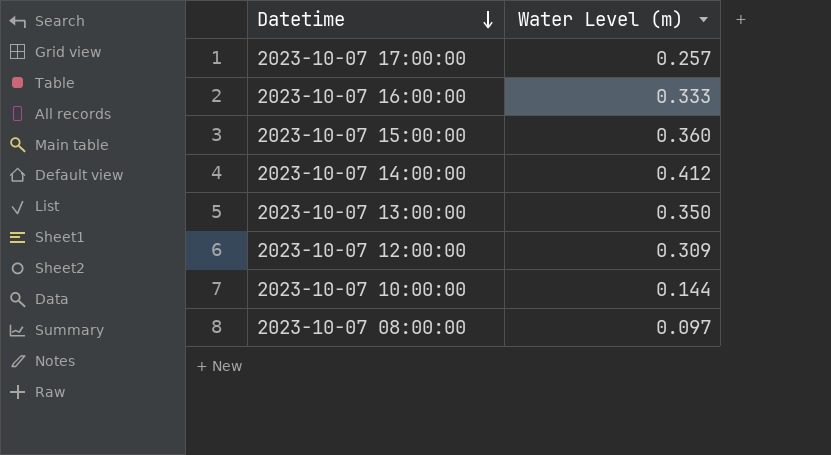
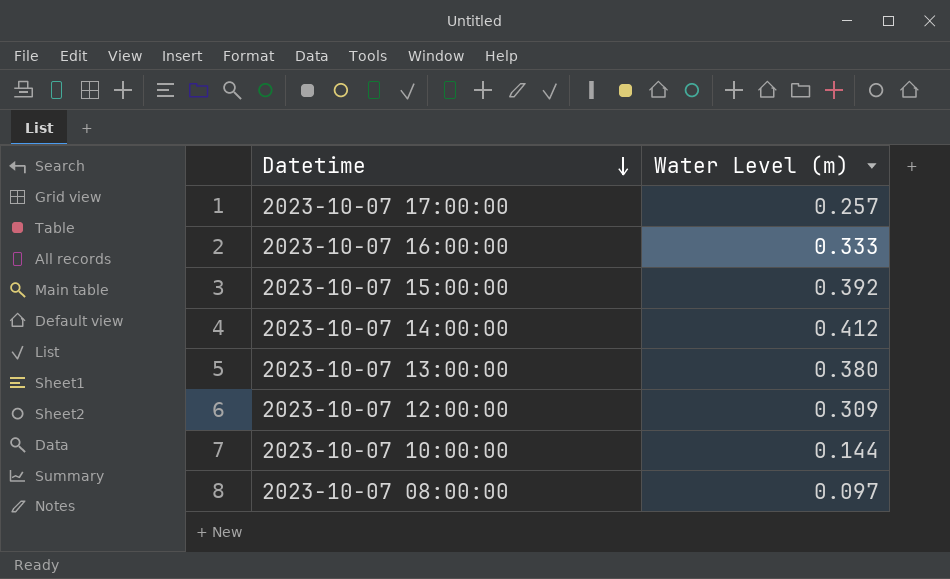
2023-10-07 15:00:00 | Water Level (m): 0.360 -> 0.392
2023-10-07 13:00:00 | Water Level (m): 0.350 -> 0.380

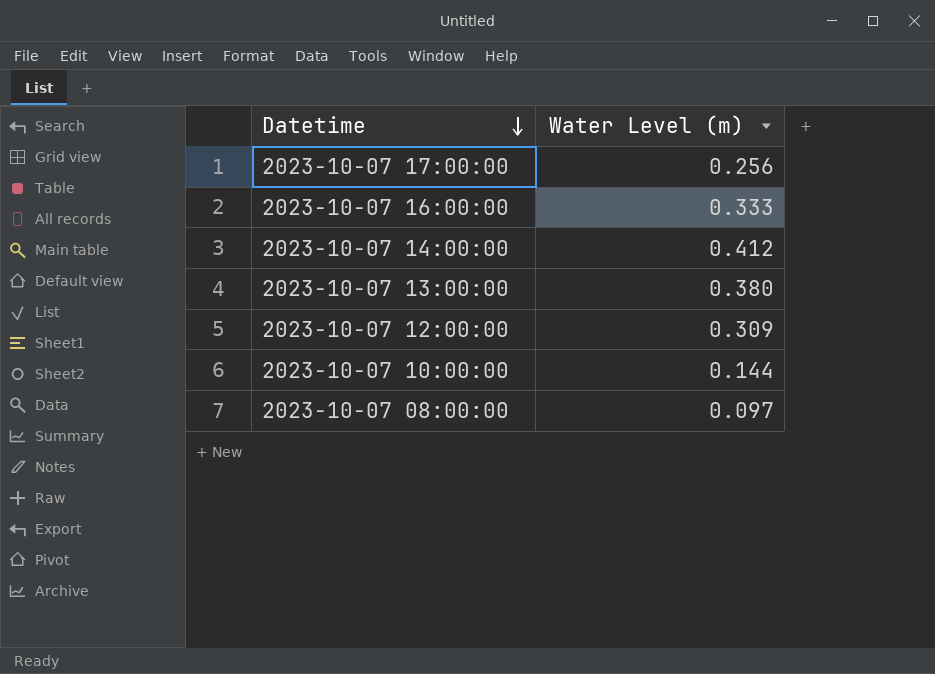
row 2023-10-07 15:00:00: 0.392 -> none
2023-10-07 17:00:00 | Water Level (m): 0.257 -> 0.256

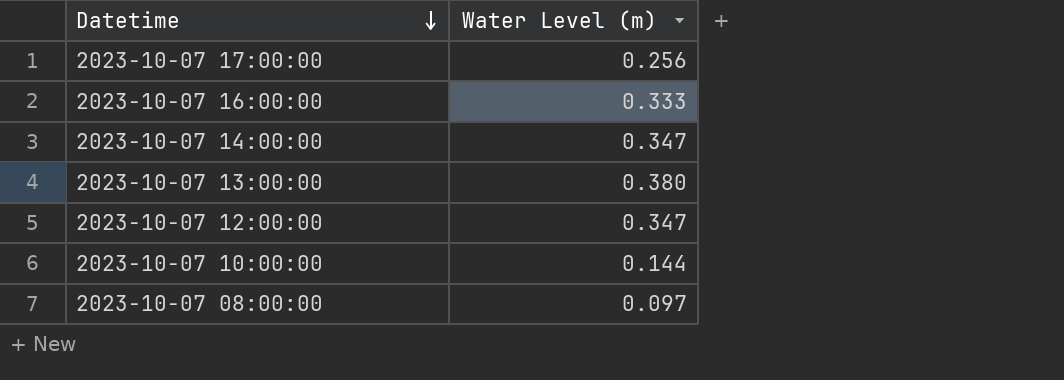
2023-10-07 14:00:00 | Water Level (m): 0.412 -> 0.347
2023-10-07 12:00:00 | Water Level (m): 0.309 -> 0.347

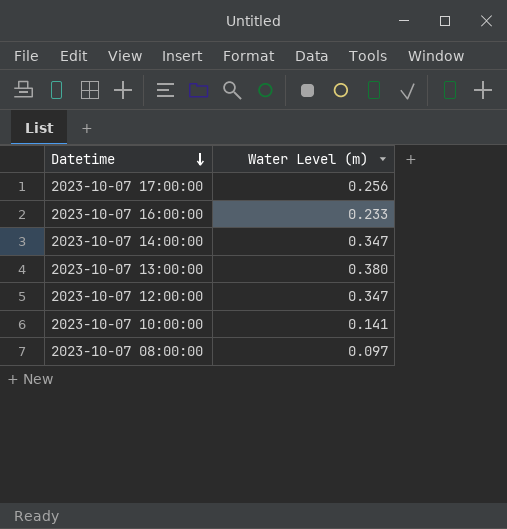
2023-10-07 16:00:00 | Water Level (m): 0.333 -> 0.233
2023-10-07 10:00:00 | Water Level (m): 0.144 -> 0.141

